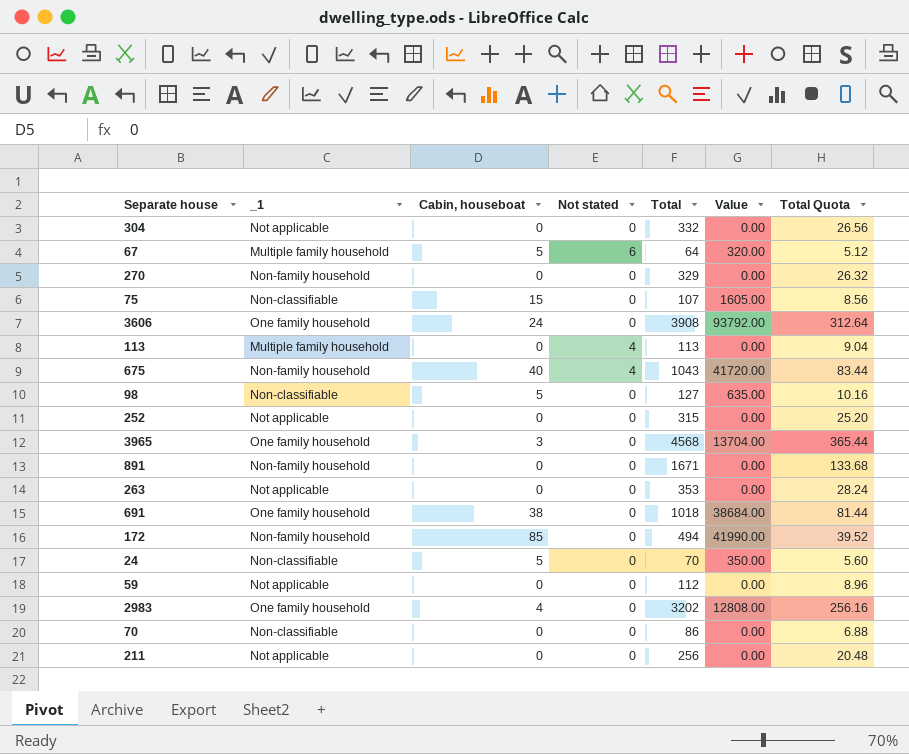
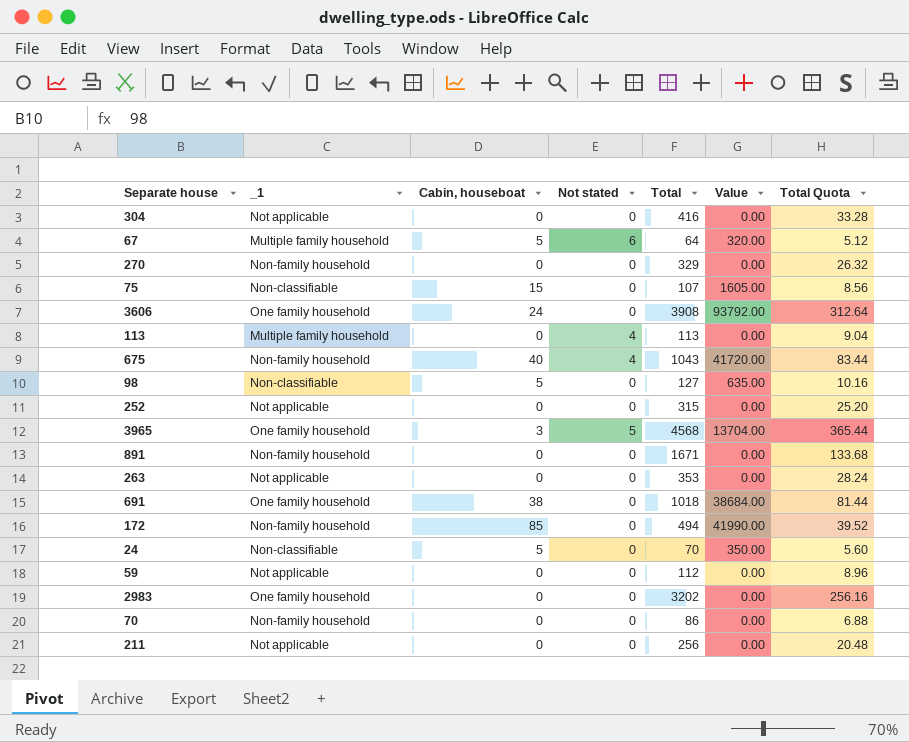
304 | Total: 332 -> 416
304 | Total Quota: 26.56 -> 33.28
3965 | Not stated: 0 -> 5
2983 | Cabin, houseboat: 4 -> 0
2983 | Value: 12808.00 -> 0.00
70 | _1: Non-classifiable -> Non-family household

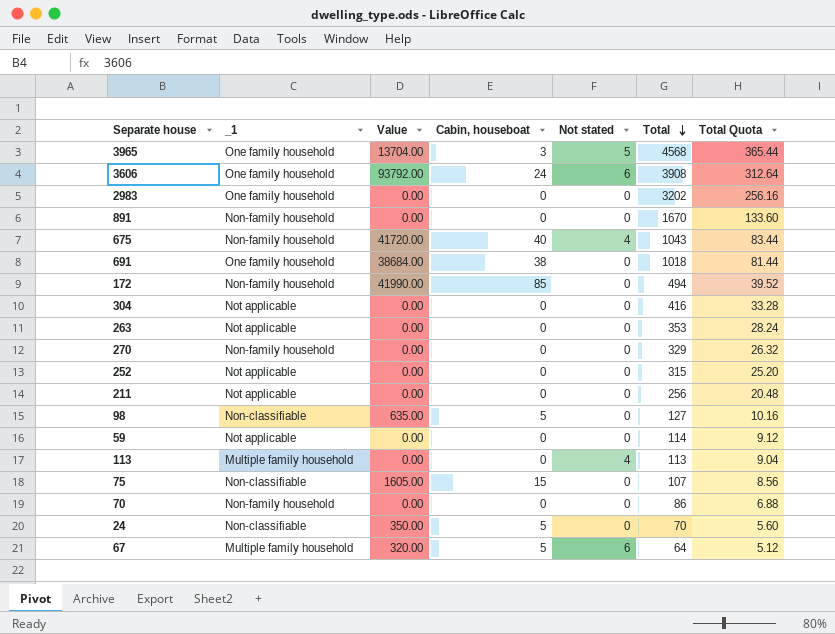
row order: none -> Total descending
column Value | position: 6 -> 3
3606 | Not stated: 0 -> 6
891 | Total: 1671 -> 1670
891 | Total Quota: 133.68 -> 133.60
59 | Total: 112 -> 114
59 | Total Quota: 8.96 -> 9.12

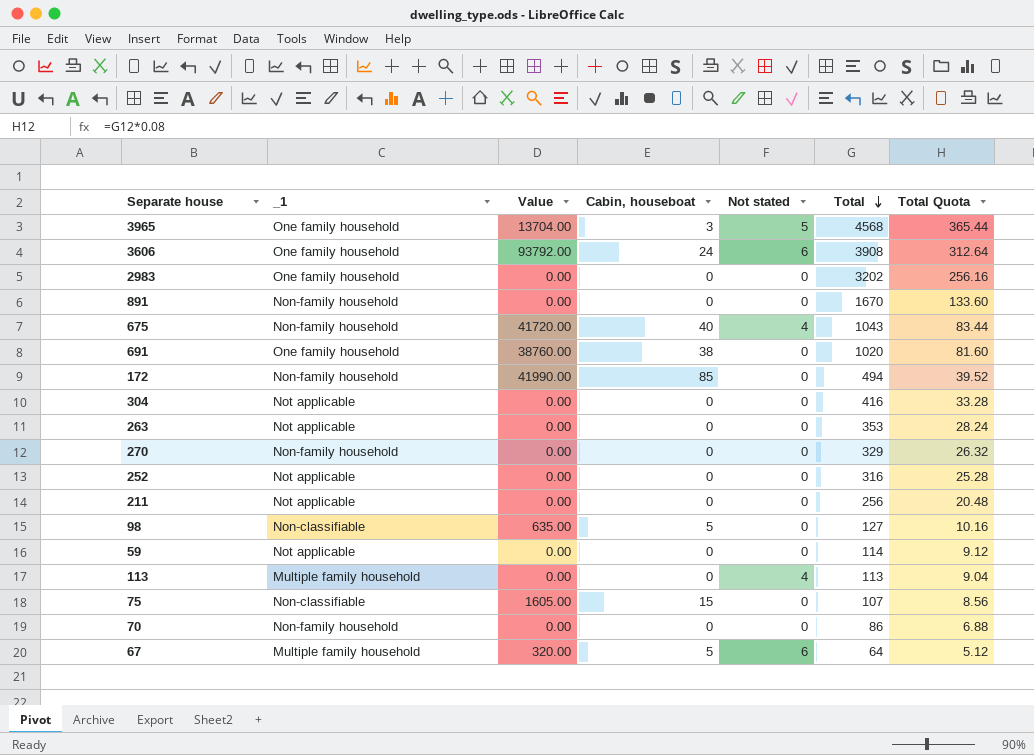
row 24: Non-classifiable | 350.00 | 5 | 0 | 70 | 5.60 -> none
691 | Value: 38684.00 -> 38760.00
691 | Total: 1018 -> 1020
691 | Total Quota: 81.44 -> 81.60
252 | Total: 315 -> 316
252 | Total Quota: 25.20 -> 25.28

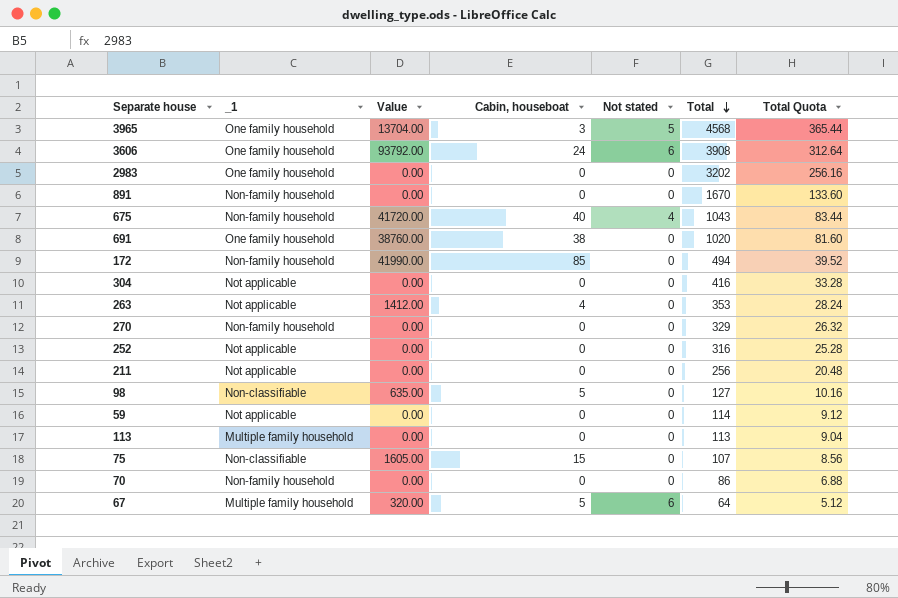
263 | Value: 0.00 -> 1412.00
263 | Cabin, houseboat: 0 -> 4
113 | Not stated: 4 -> 0

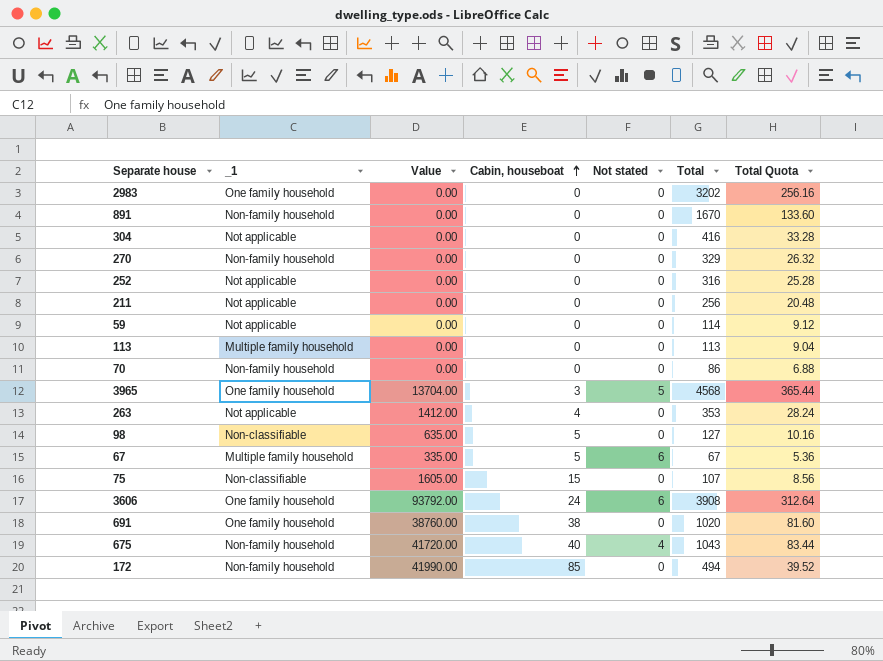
row order: Total descending -> Cabin, houseboat ascending
67 | Value: 320.00 -> 335.00
67 | Total: 64 -> 67
67 | Total Quota: 5.12 -> 5.36

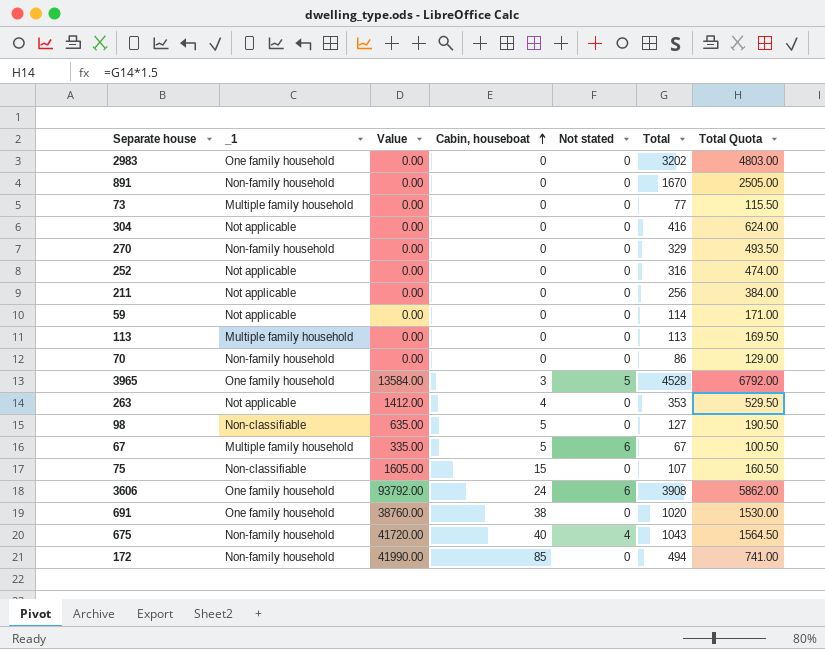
column Total Quota | formula: [Total] * 0.08 -> [Total] * 1.5
row 73: none -> Multiple family household | 0.00 | 0 | 0 | 77 | 115.50
3965 | Value: 13704.00 -> 13584.00
3965 | Total: 4568 -> 4528

